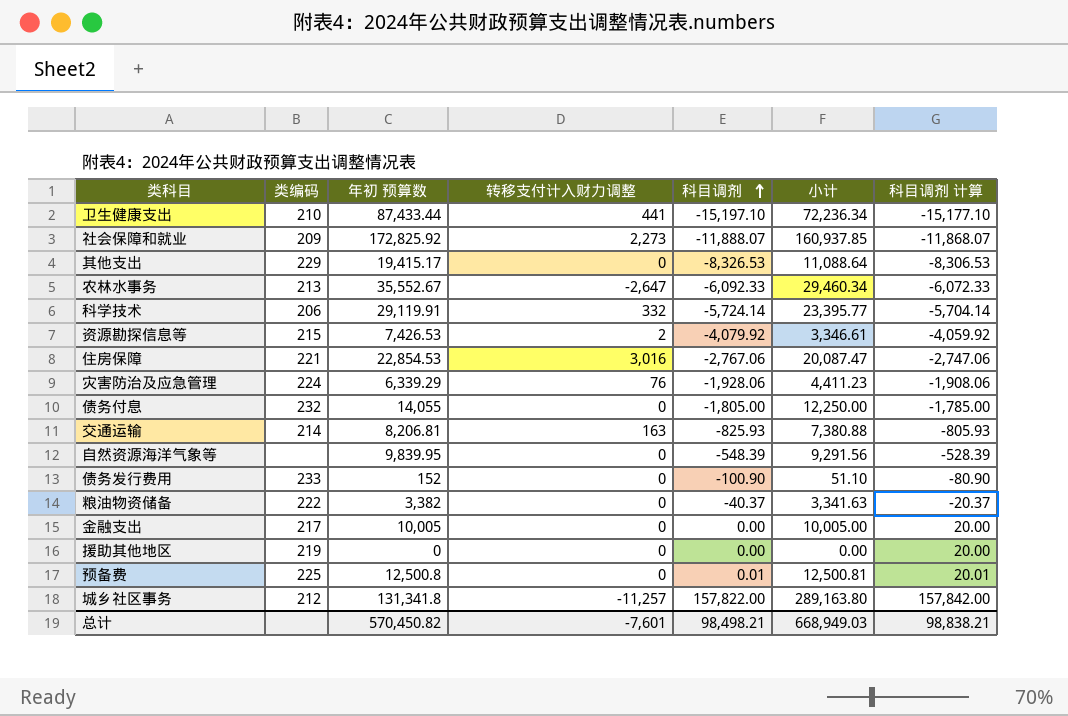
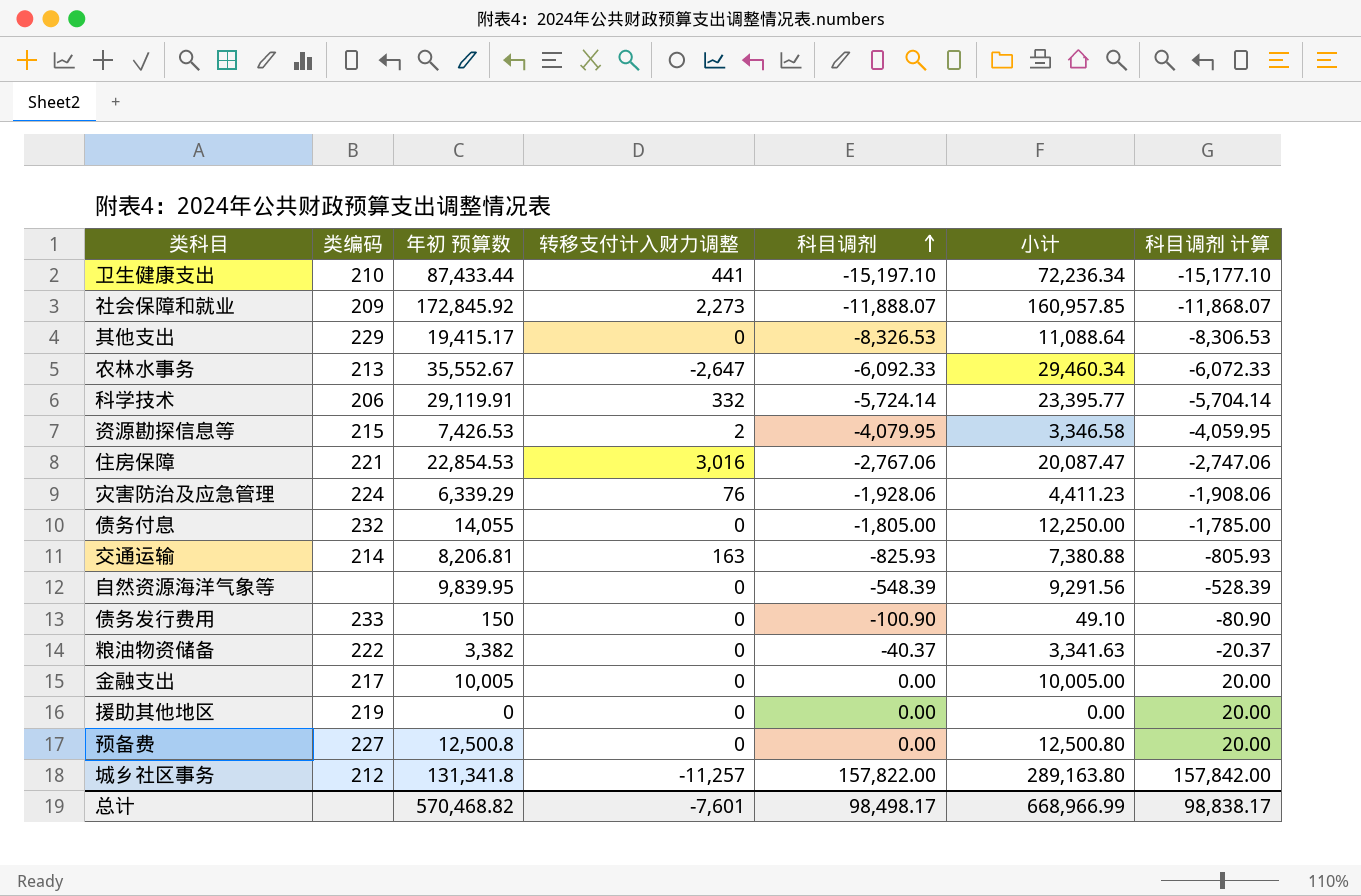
社会保障和就业 | 年初 预算数: 172,825.92 -> 172,845.92
社会保障和就业 | 小计: 160,937.85 -> 160,957.85
资源勘探信息等 | 科目调剂: -4,079.92 -> -4,079.95
资源勘探信息等 | 小计: 3,346.61 -> 3,346.58
资源勘探信息等 | 科目调剂 计算: -4,059.92 -> -4,059.95
债务发行费用 | 年初 预算数: 152 -> 150
债务发行费用 | 小计: 51.10 -> 49.10
预备费 | 类编码: 225 -> 227
预备费 | 科目调剂: 0.01 -> 0.00
预备费 | 小计: 12,500.81 -> 12,500.80
预备费 | 科目调剂 计算: 20.01 -> 20.00
总计 | 年初 预算数: 570,450.82 -> 570,468.82
总计 | 科目调剂: 98,498.21 -> 98,498.17
总计 | 小计: 668,949.03 -> 668,966.99
总计 | 科目调剂 计算: 98,838.21 -> 98,838.17

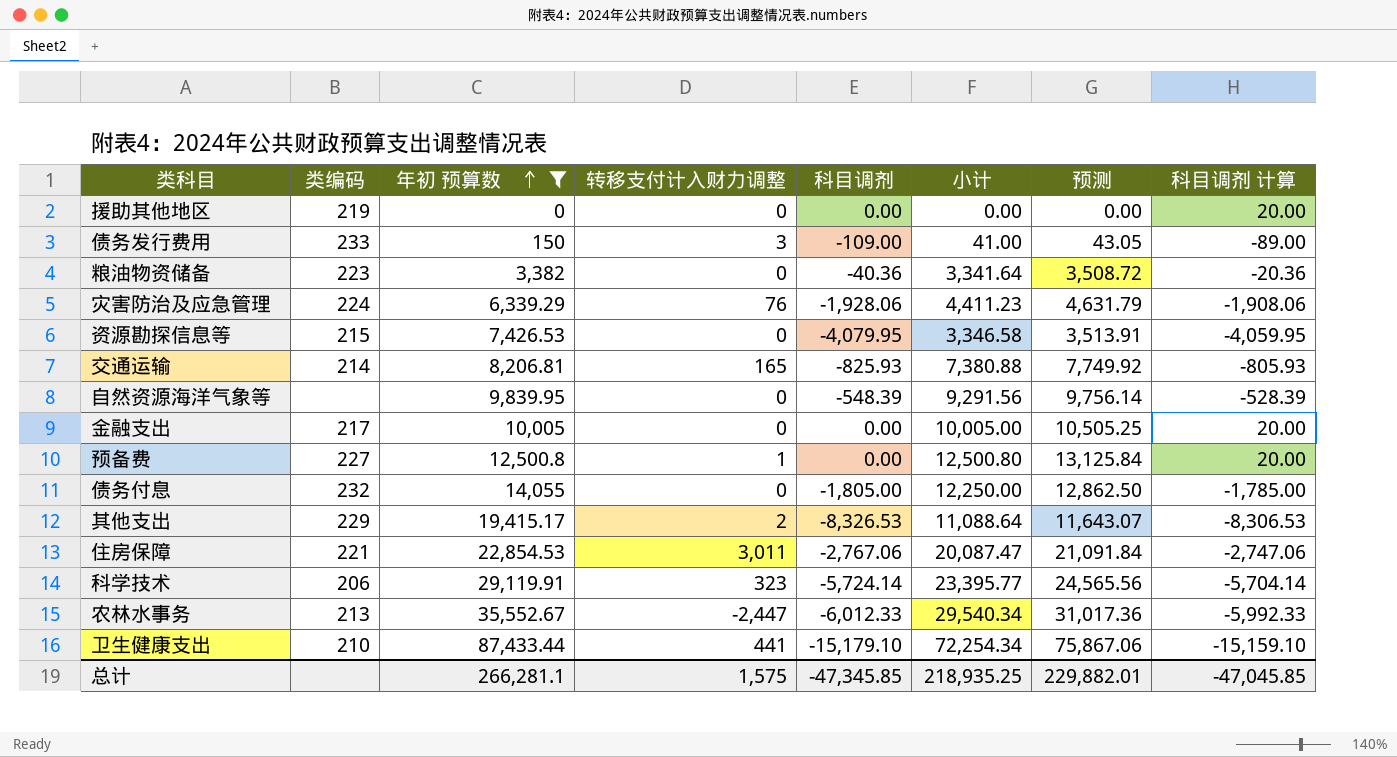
filter: none -> 年初 预算数 <= 87,433.44
row order: 科目调剂 ascending -> 年初 预算数 ascending
column 预测 | formula: none -> [小计] * 1.05
债务发行费用 | 转移支付计入财力调整: 0 -> 3
债务发行费用 | 科目调剂: -100.90 -> -109.00
债务发行费用 | 小计: 49.10 -> 41.00
债务发行费用 | 科目调剂 计算: -80.90 -> -89.00
粮油物资储备 | 类编码: 222 -> 223
粮油物资储备 | 科目调剂: -40.37 -> -40.36
粮油物资储备 | 小计: 3,341.63 -> 3,341.64
粮油物资储备 | 科目调剂 计算: -20.37 -> -20.36
资源勘探信息等 | 转移支付计入财力调整: 2 -> 0
交通运输 | 转移支付计入财力调整: 163 -> 165
预备费 | 转移支付计入财力调整: 0 -> 1
其他支出 | 转移支付计入财力调整: 0 -> 2
住房保障 | 转移支付计入财力调整: 3,016 -> 3,011
科学技术 | 转移支付计入财力调整: 332 -> 323
农林水事务 | 转移支付计入财力调整: -2,647 -> -2,447
农林水事务 | 科目调剂: -6,092.33 -> -6,012.33
农林水事务 | 小计: 29,460.34 -> 29,540.34
农林水事务 | 科目调剂 计算: -6,072.33 -> -5,992.33
卫生健康支出 | 科目调剂: -15,197.10 -> -15,179.10
卫生健康支出 | 小计: 72,236.34 -> 72,254.34
卫生健康支出 | 科目调剂 计算: -15,177.10 -> -15,159.10
总计 | 年初 预算数: 570,468.82 -> 266,281.1
总计 | 转移支付计入财力调整: -7,601 -> 1,575
总计 | 科目调剂: 98,498.17 -> -47,345.85
总计 | 小计: 668,966.99 -> 218,935.25
总计 | 科目调剂 计算: 98,838.17 -> -47,045.85

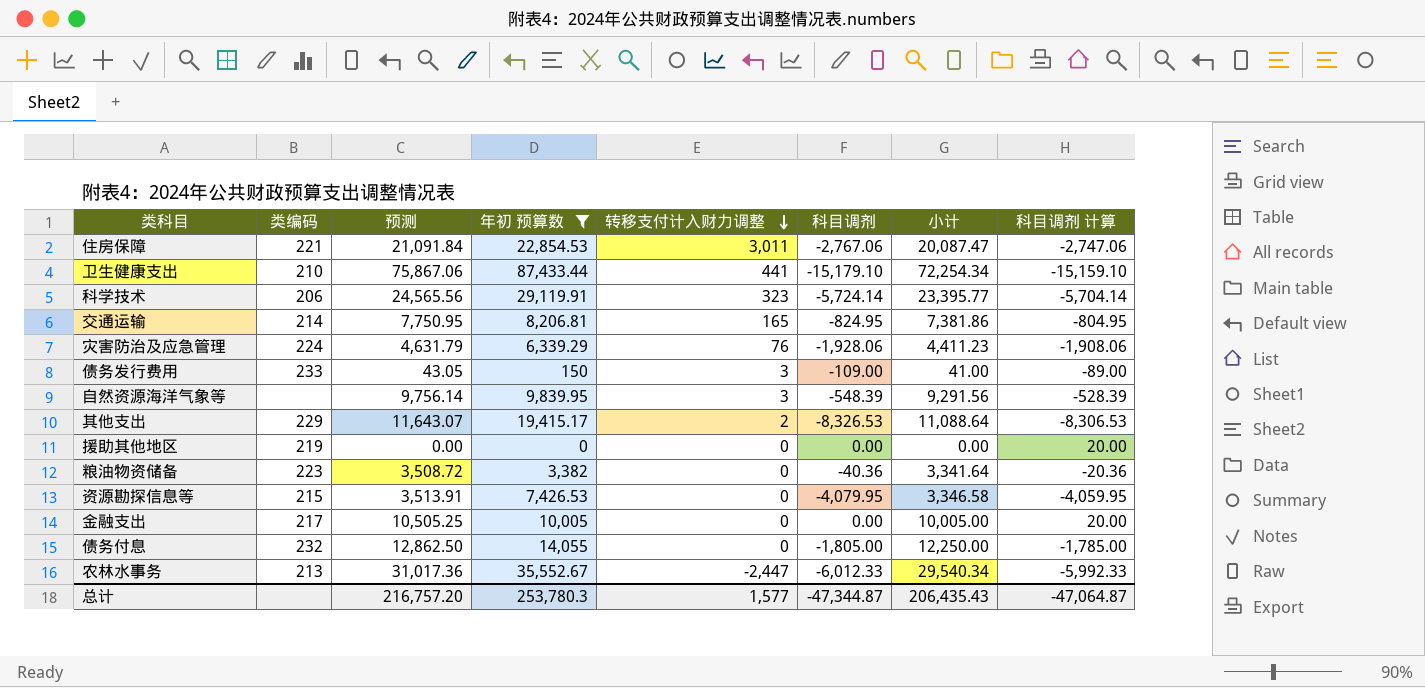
row order: 年初 预算数 ascending -> 转移支付计入财力调整 descending
column 预测 | position: 7 -> 3
row 预备费: 227 | 12,500.8 | 1 | 0.00 | 12,500.80 | 13,125.84 | 20.00 -> none
交通运输 | 预测: 7,749.92 -> 7,750.95
交通运输 | 科目调剂: -825.93 -> -824.95
交通运输 | 小计: 7,380.88 -> 7,381.86
交通运输 | 科目调剂 计算: -805.93 -> -804.95
自然资源海洋气象等 | 转移支付计入财力调整: 0 -> 3
总计 | 预测: 229,882.01 -> 216,757.20
总计 | 年初 预算数: 266,281.1 -> 253,780.3
总计 | 转移支付计入财力调整: 1,575 -> 1,577
总计 | 科目调剂: -47,345.85 -> -47,344.87
总计 | 小计: 218,935.25 -> 206,435.43
总计 | 科目调剂 计算: -47,045.85 -> -47,064.87

